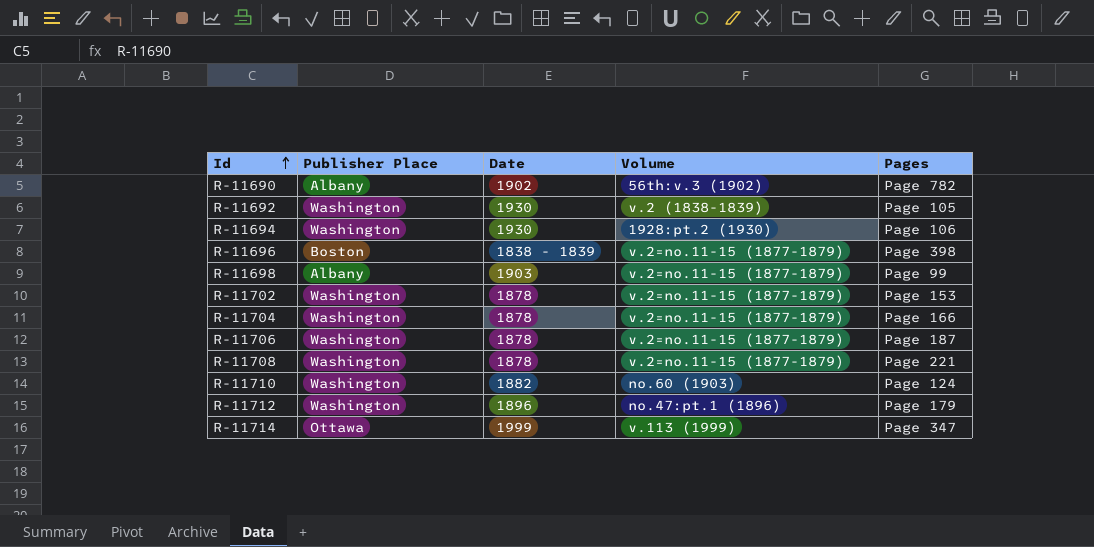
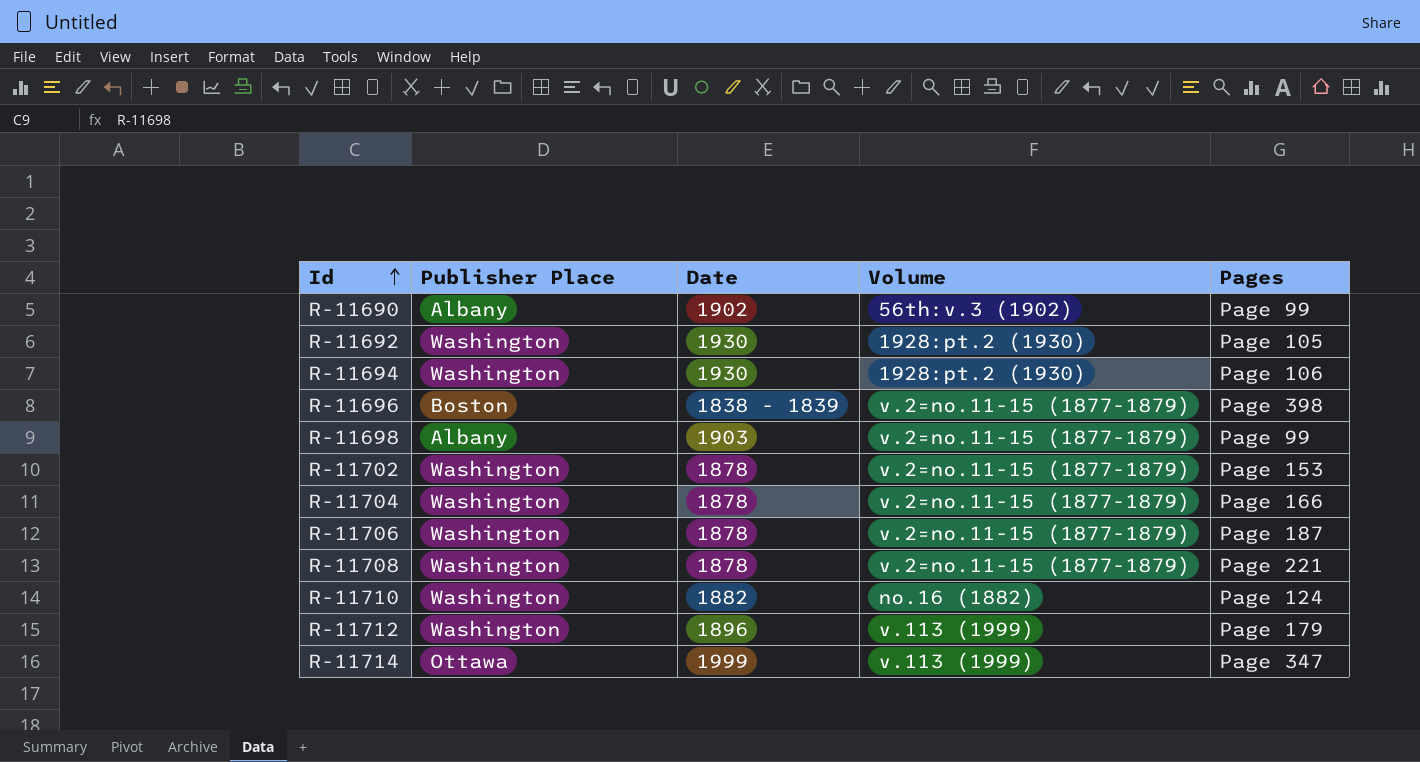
R-11690 | Pages: Page 782 -> Page 99
R-11692 | Volume: v.2 (1838-1839) -> 1928:pt.2 (1930)
R-11710 | Volume: no.60 (1903) -> no.16 (1882)
R-11712 | Volume: no.47:pt.1 (1896) -> v.113 (1999)

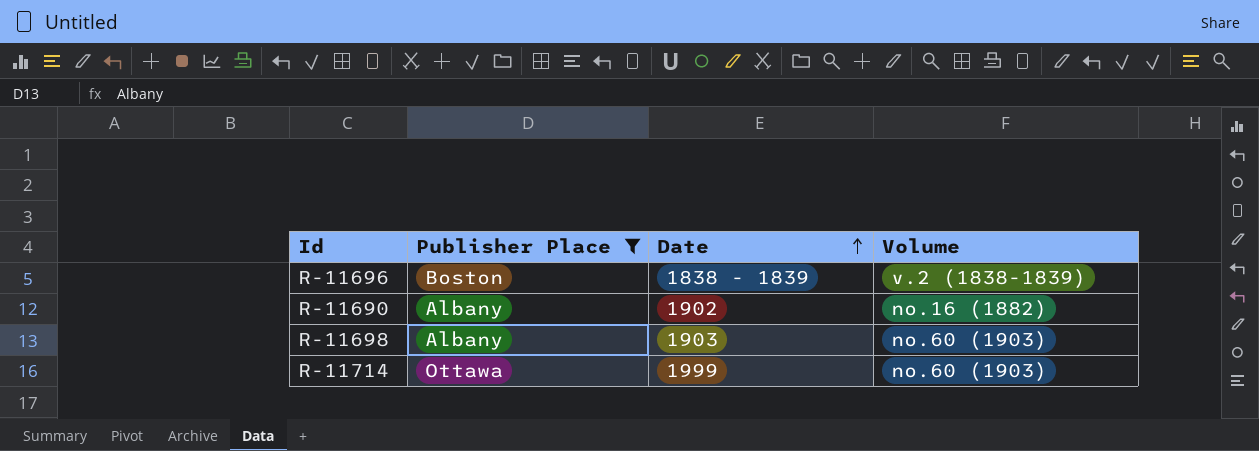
filter: none -> Publisher Place != Washington
row order: Id ascending -> Date ascending
column Pages | position: 5 -> none
R-11696 | Volume: v.2=no.11-15 (1877-1879) -> v.2 (1838-1839)
R-11690 | Volume: 56th:v.3 (1902) -> no.16 (1882)
R-11698 | Volume: v.2=no.11-15 (1877-1879) -> no.60 (1903)
R-11714 | Volume: v.113 (1999) -> no.60 (1903)

